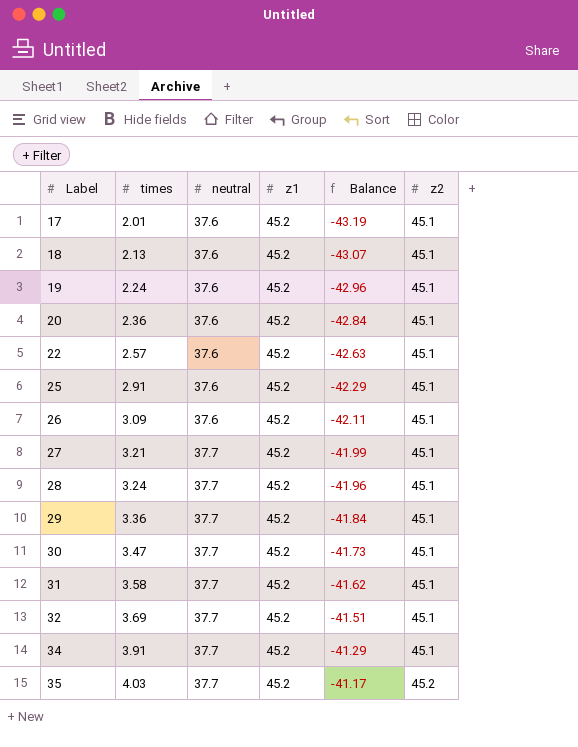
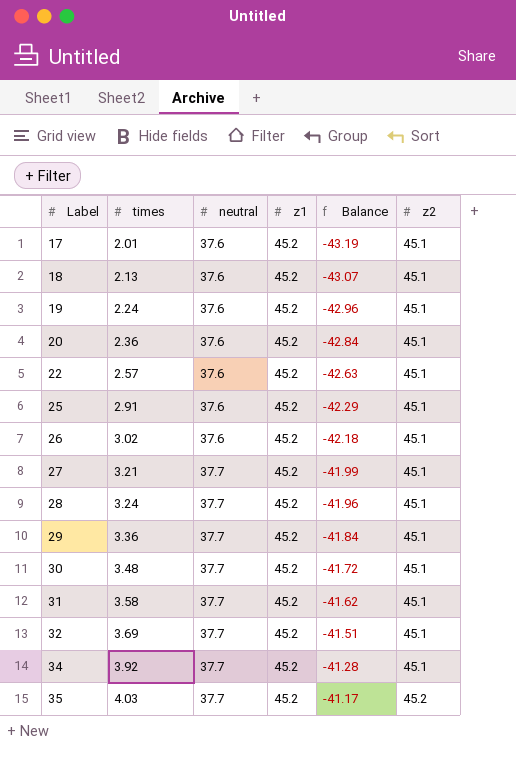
26 | times: 3.09 -> 3.02
26 | Balance: -42.11 -> -42.18
30 | times: 3.47 -> 3.48
30 | Balance: -41.73 -> -41.72
34 | times: 3.91 -> 3.92
34 | Balance: -41.29 -> -41.28

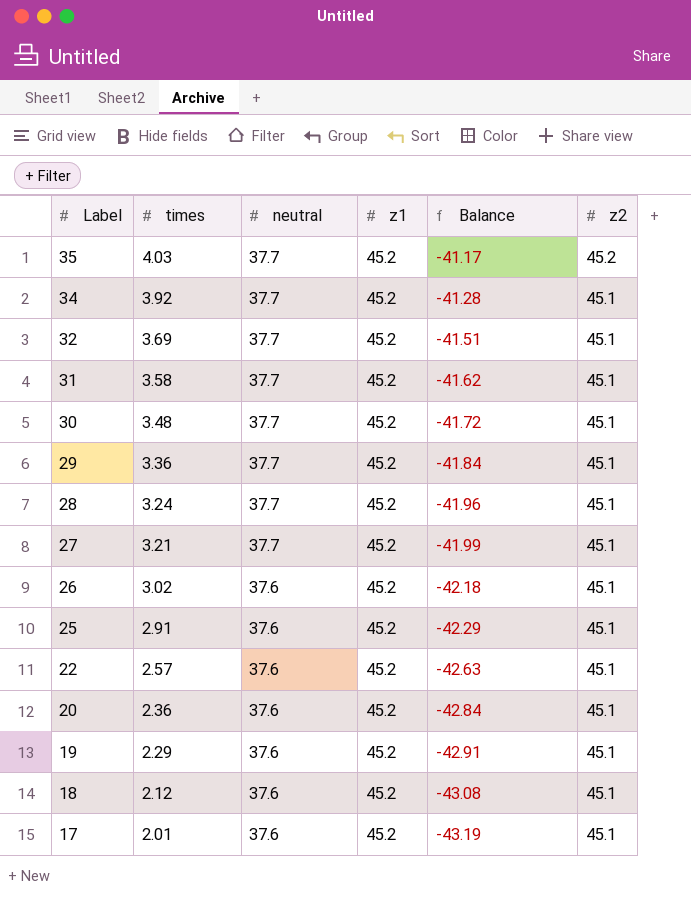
row order: Label ascending -> Label descending
19 | times: 2.24 -> 2.29
19 | Balance: -42.96 -> -42.91
18 | times: 2.13 -> 2.12
18 | Balance: -43.07 -> -43.08

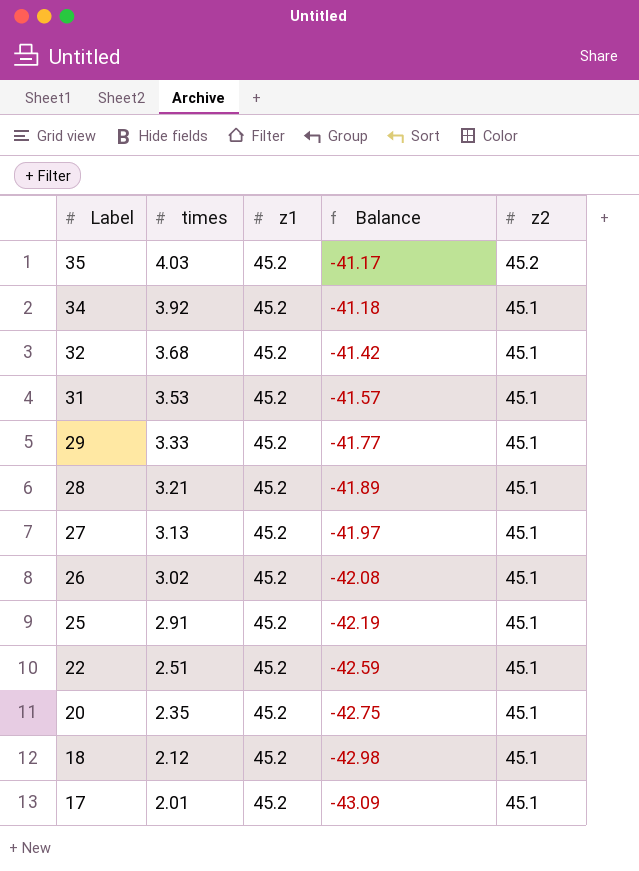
column neutral | position: 3 -> none
column Balance | formula: [times] - [z1] -> [times] - [z2]
row 30: 3.48 | 37.7 | 45.2 | -41.72 | 45.1 -> none
row 19: 2.29 | 37.6 | 45.2 | -42.91 | 45.1 -> none
32 | times: 3.69 -> 3.68
31 | times: 3.58 -> 3.53
29 | times: 3.36 -> 3.33
28 | times: 3.24 -> 3.21
27 | times: 3.21 -> 3.13
22 | times: 2.57 -> 2.51
20 | times: 2.36 -> 2.35

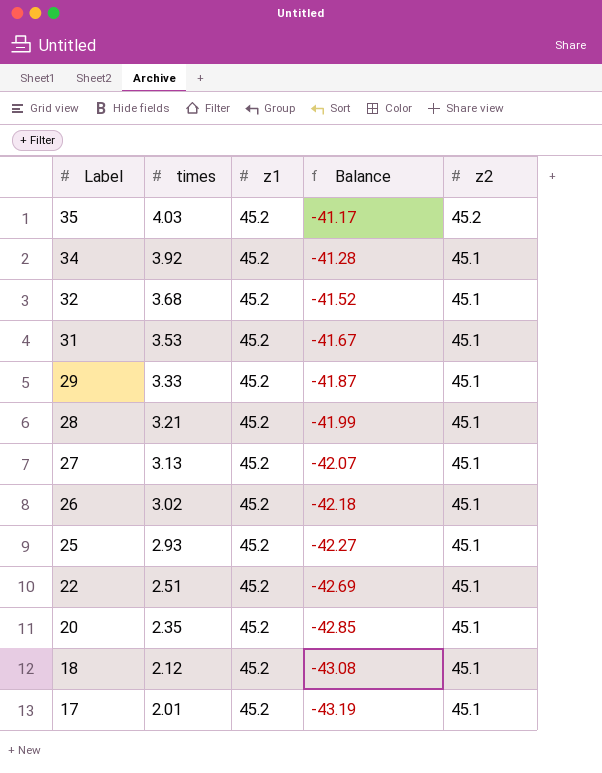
column Balance | formula: [times] - [z2] -> [times] - [z1]
25 | times: 2.91 -> 2.93

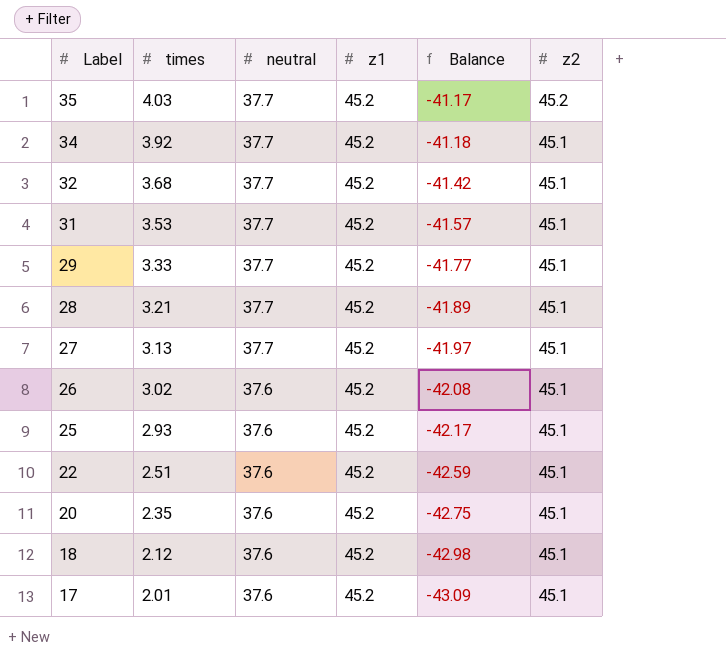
column neutral | position: none -> 3
column Balance | formula: [times] - [z1] -> [times] - [z2]

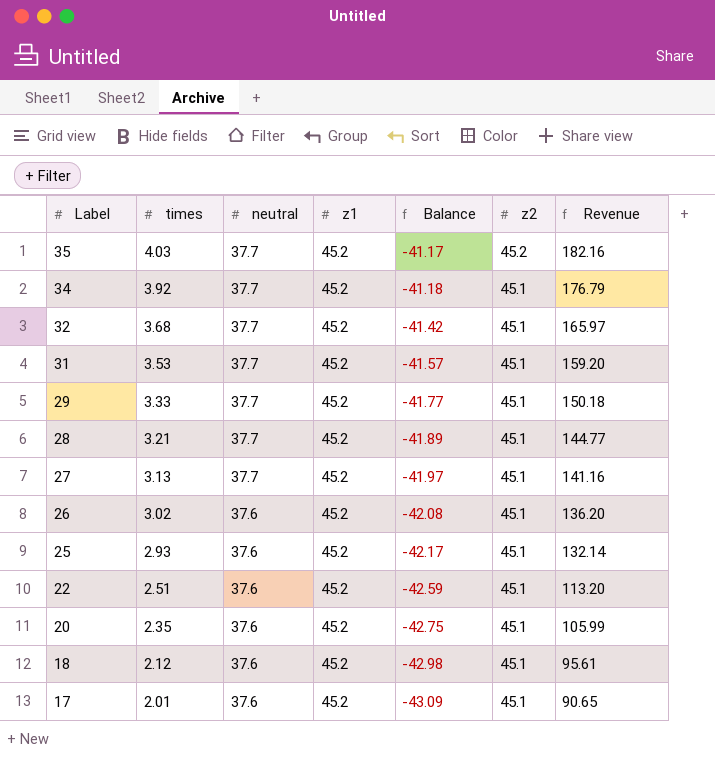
column Revenue | formula: none -> [times] * [z2]

